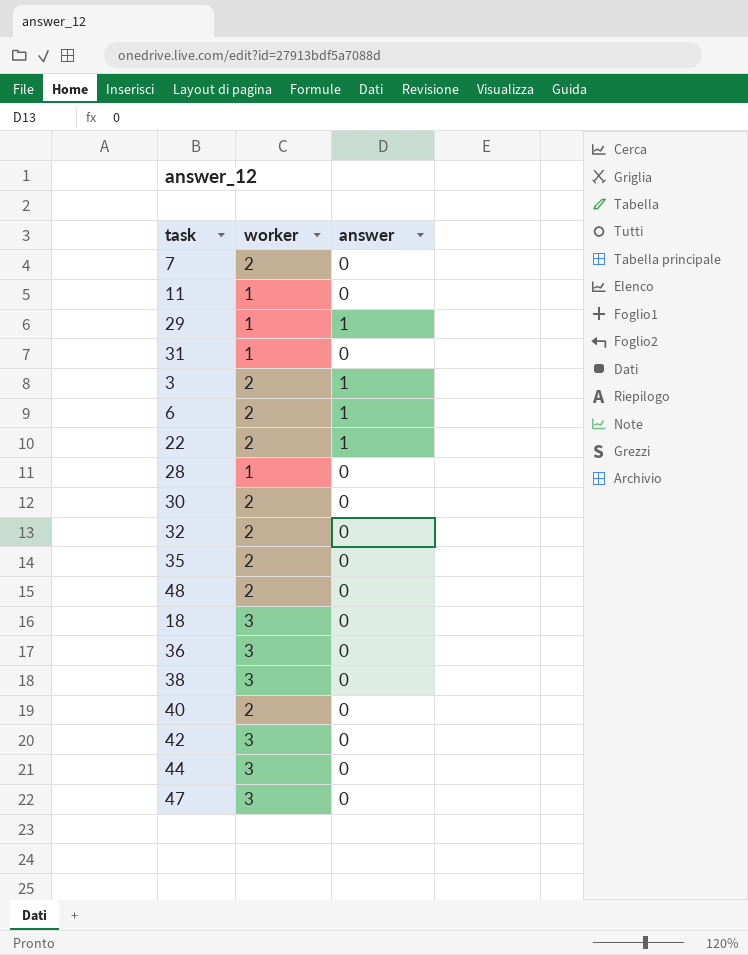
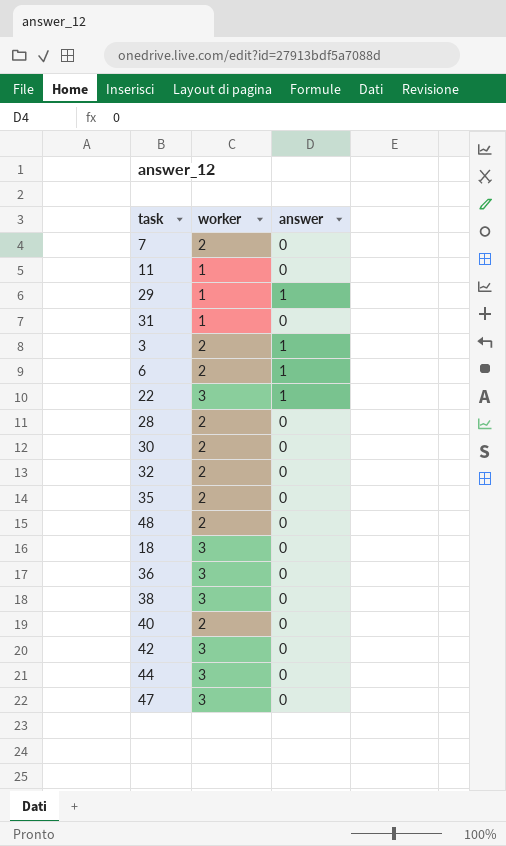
22 | worker: 2 -> 3
28 | worker: 1 -> 2

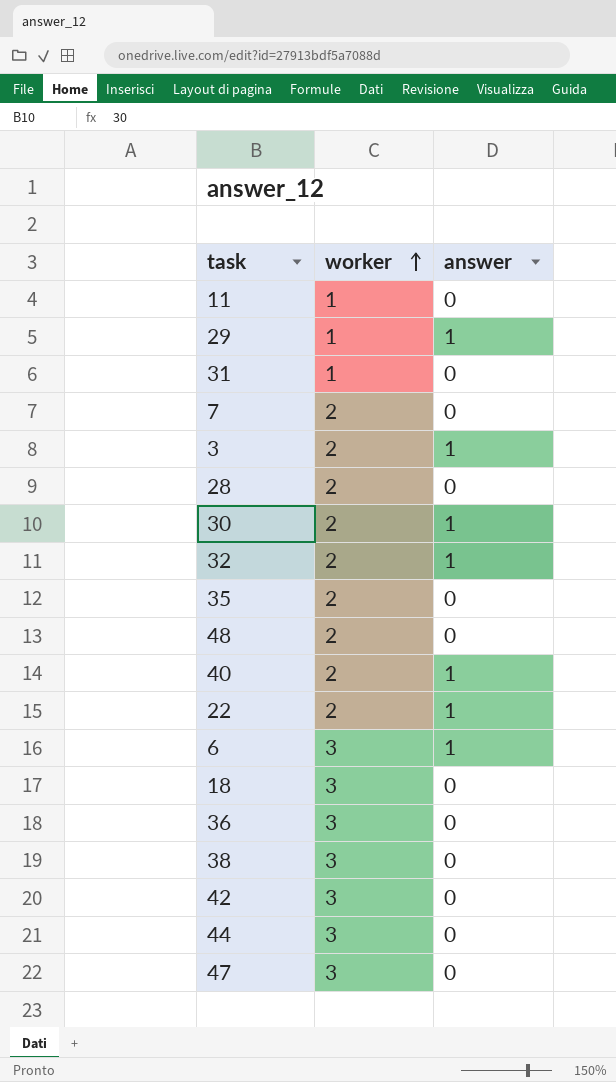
row order: none -> worker ascending
30 | answer: 0 -> 1
32 | answer: 0 -> 1
40 | answer: 0 -> 1
22 | worker: 3 -> 2
6 | worker: 2 -> 3

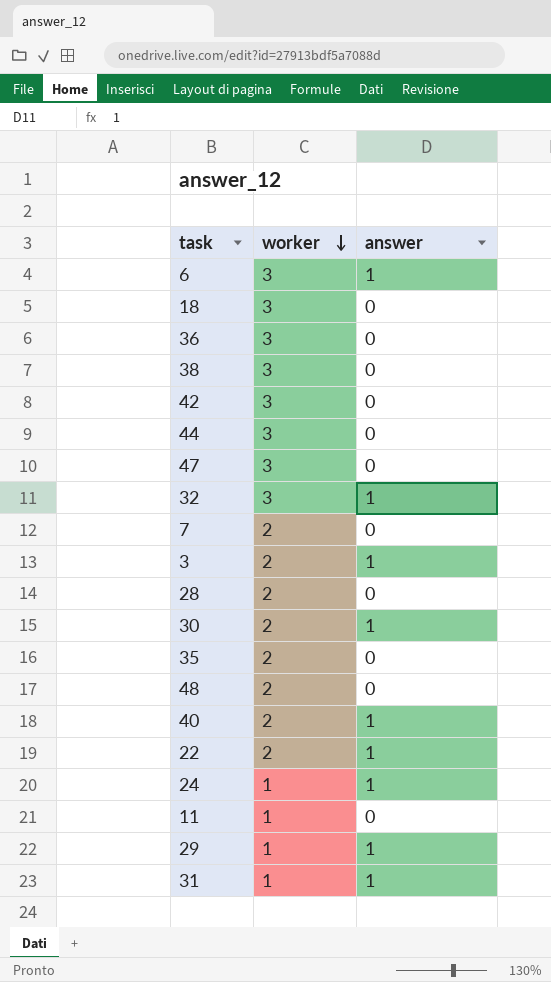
row order: worker ascending -> worker descending
32 | worker: 2 -> 3
row 24: none -> 1 | 1
31 | answer: 0 -> 1

